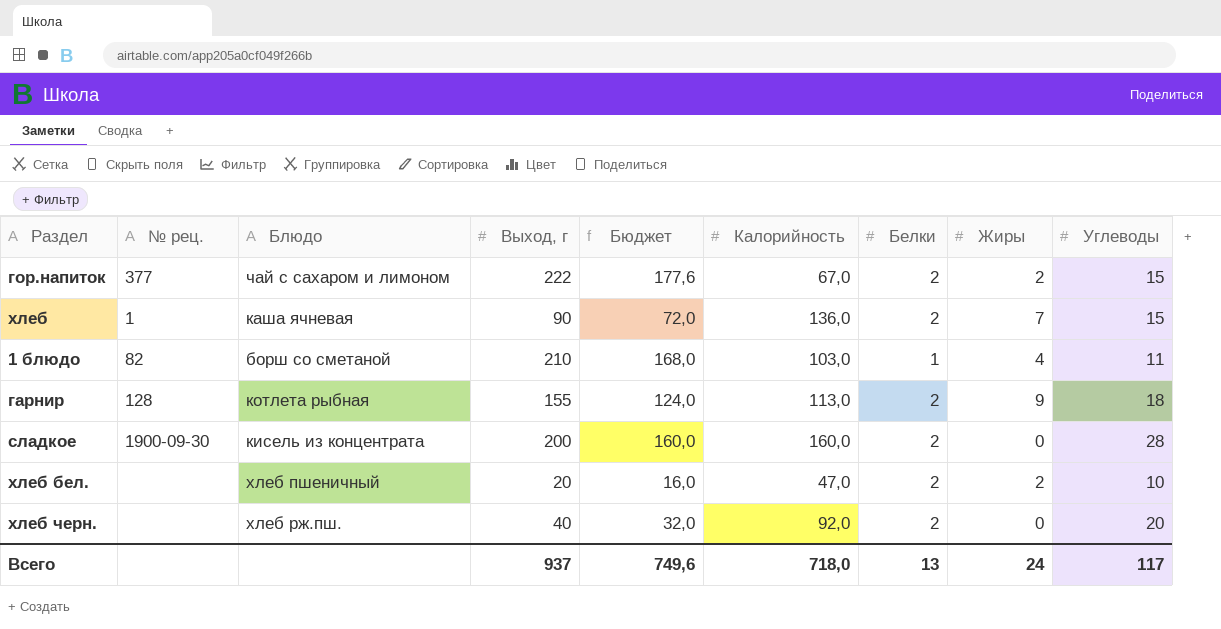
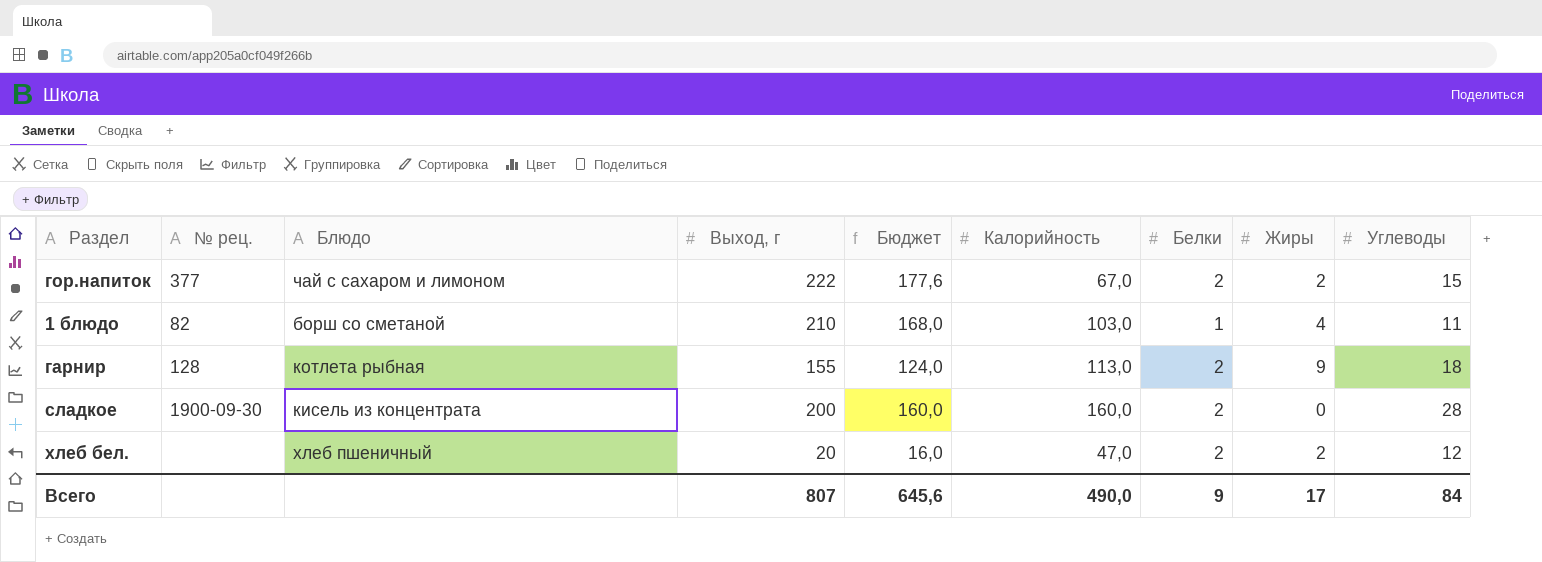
row хлеб: 1 | каша ячневая | 90 | 72,0 | 136,0 | 2 | 7 | 15 -> none
row хлеб черн.: none | хлеб рж.пш. | 40 | 32,0 | 92,0 | 2 | 0 | 20 -> none
хлеб бел. | Углеводы: 10 -> 12
Всего | Выход, г: 937 -> 807
Всего | Бюджет: 749,6 -> 645,6
Всего | Калорийность: 718,0 -> 490,0
Всего | Белки: 13 -> 9
Всего | Жиры: 24 -> 17
Всего | Углеводы: 117 -> 84

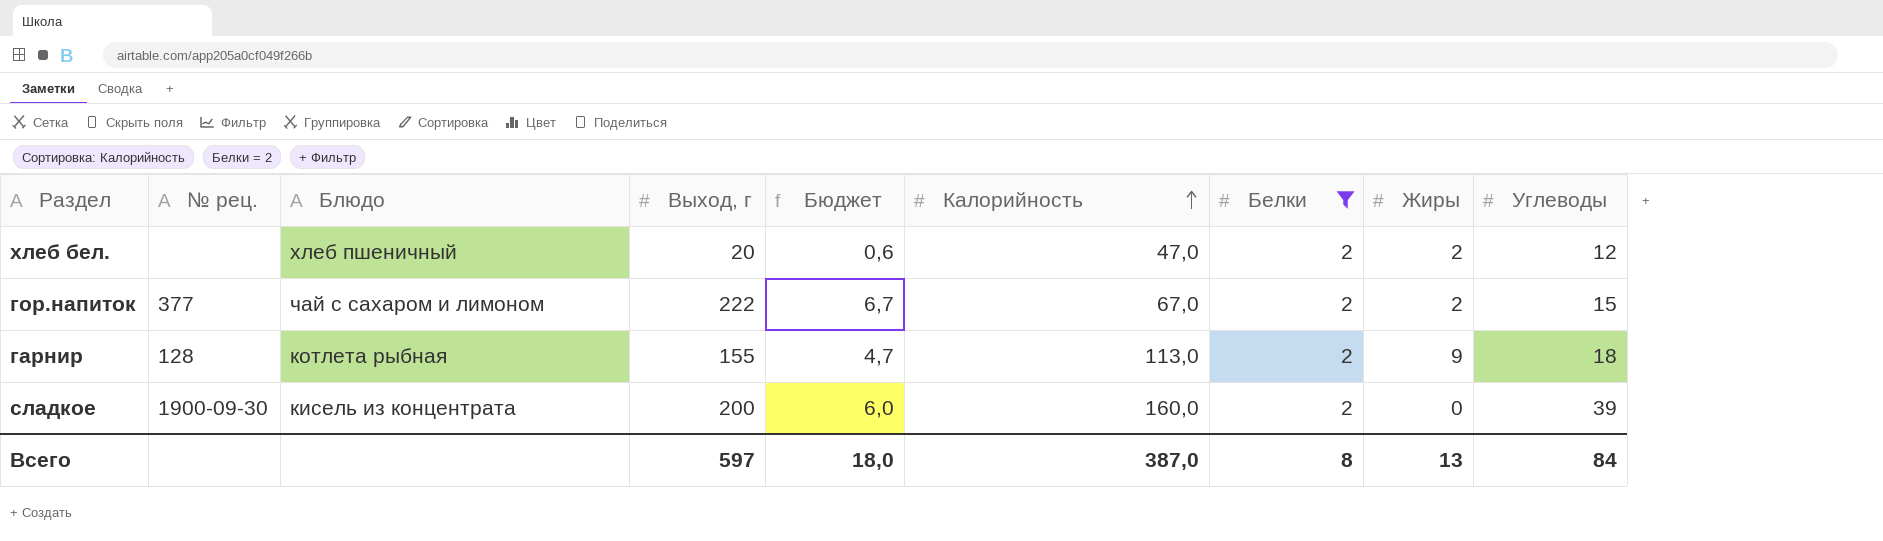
filter: none -> Белки = 2
row order: none -> Калорийность ascending
column Бюджет | formula: [Выход, г] * 0,8 -> [Выход, г] * 0,03
сладкое | Углеводы: 28 -> 39
Всего | Выход, г: 807 -> 597
Всего | Бюджет: 645,6 -> 18,0
Всего | Калорийность: 490,0 -> 387,0
Всего | Белки: 9 -> 8
Всего | Жиры: 17 -> 13

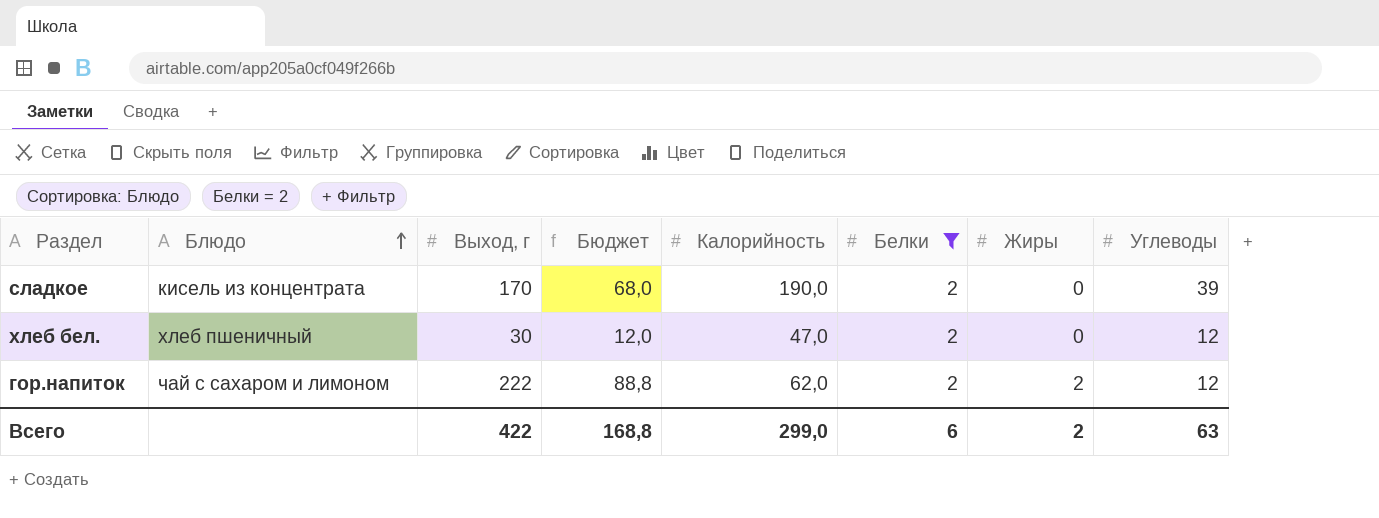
row order: Калорийность ascending -> Блюдо ascending
column № рец. | position: 2 -> none
column Бюджет | formula: [Выход, г] * 0,03 -> [Выход, г] * 0,4
row гарнир: 128 | котлета рыбная | 155 | 4,7 | 113,0 | 2 | 9 | 18 -> none
сладкое | Выход, г: 200 -> 170
сладкое | Калорийность: 160,0 -> 190,0
хлеб бел. | Выход, г: 20 -> 30
хлеб бел. | Жиры: 2 -> 0
гор.напиток | Калорийность: 67,0 -> 62,0
гор.напиток | Углеводы: 15 -> 12
Всего | Выход, г: 597 -> 422
Всего | Бюджет: 18,0 -> 168,8
Всего | Калорийность: 387,0 -> 299,0
Всего | Белки: 8 -> 6
Всего | Жиры: 13 -> 2
Всего | Углеводы: 84 -> 63

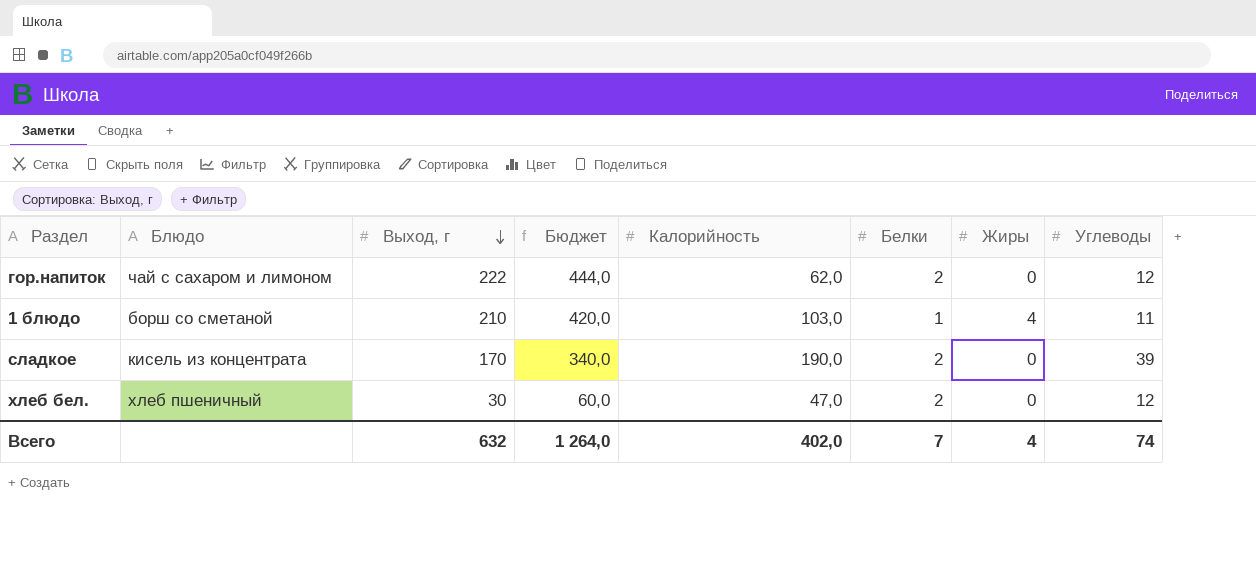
filter: Белки = 2 -> none
row order: Блюдо ascending -> Выход, г descending
column Бюджет | formula: [Выход, г] * 0,4 -> [Выход, г] * 2
гор.напиток | Жиры: 2 -> 0
Всего | Выход, г: 422 -> 632
Всего | Бюджет: 168,8 -> 1 264,0
Всего | Калорийность: 299,0 -> 402,0
Всего | Белки: 6 -> 7
Всего | Жиры: 2 -> 4
Всего | Углеводы: 63 -> 74

